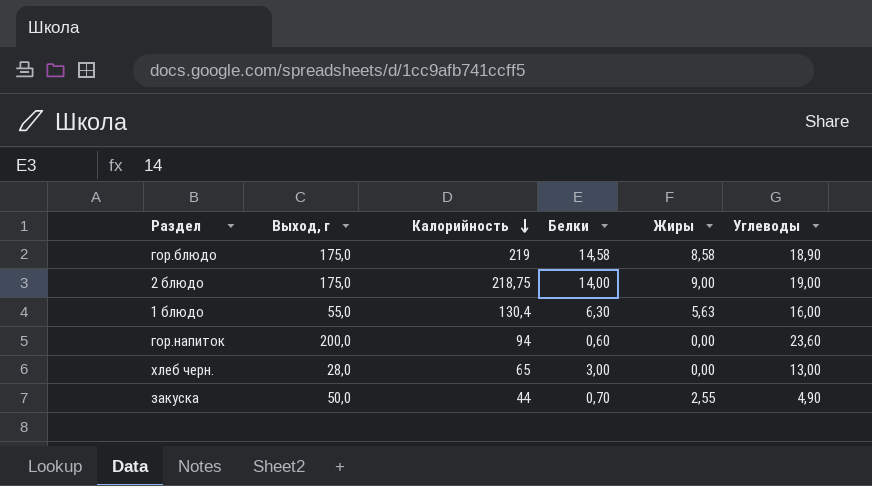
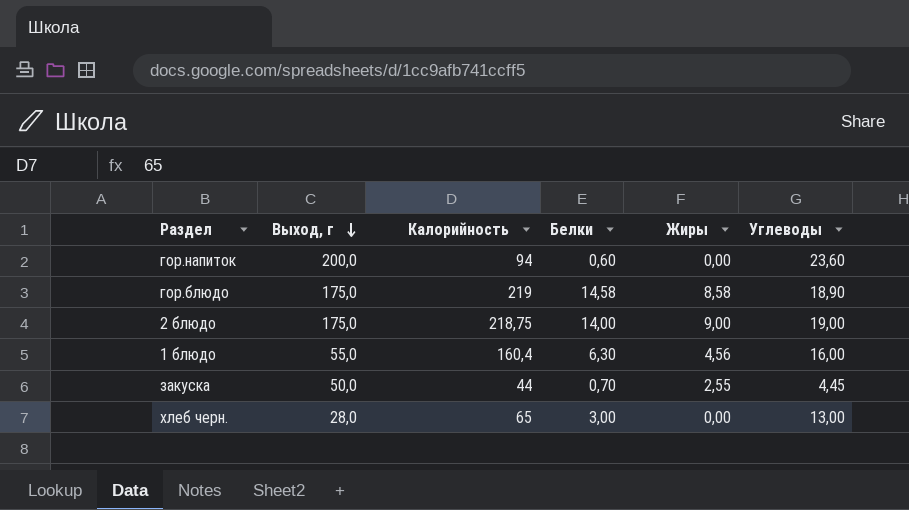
row order: Калорийность descending -> Выход, г descending
1 блюдо | Калорийность: 130,4 -> 160,4
1 блюдо | Жиры: 5,63 -> 4,56
закуска | Углеводы: 4,90 -> 4,45

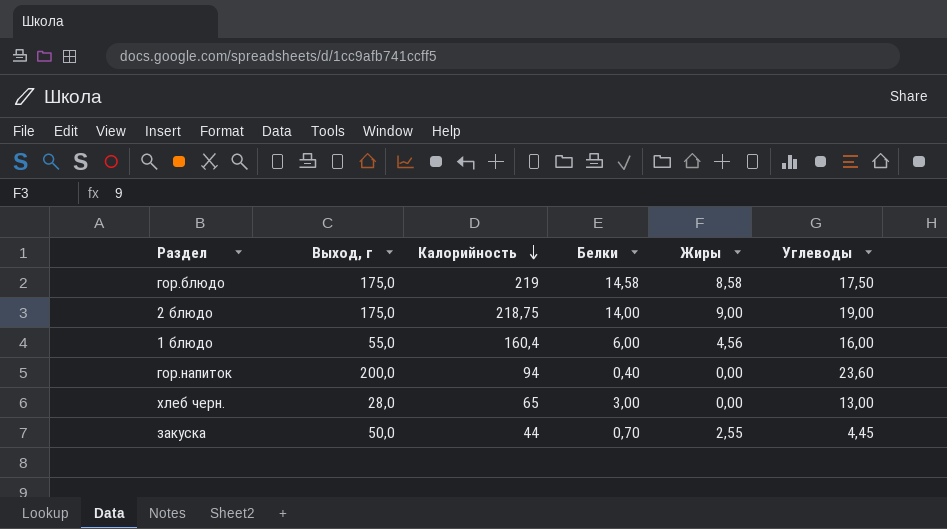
row order: Выход, г descending -> Калорийность descending
гор.блюдо | Углеводы: 18,90 -> 17,50
1 блюдо | Белки: 6,30 -> 6,00
гор.напиток | Белки: 0,60 -> 0,40

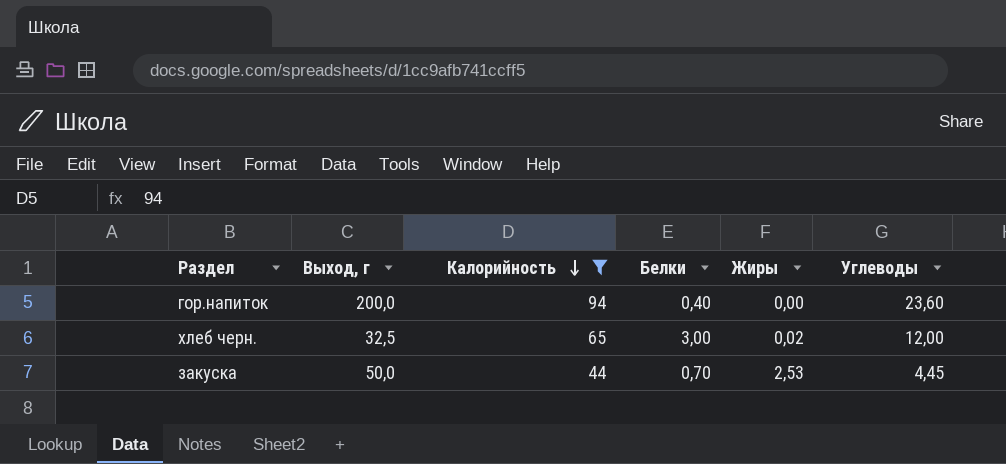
filter: none -> Калорийность <= 94
хлеб черн. | Выход, г: 28,0 -> 32,5
хлеб черн. | Жиры: 0,00 -> 0,02
хлеб черн. | Углеводы: 13,00 -> 12,00
закуска | Жиры: 2,55 -> 2,53

